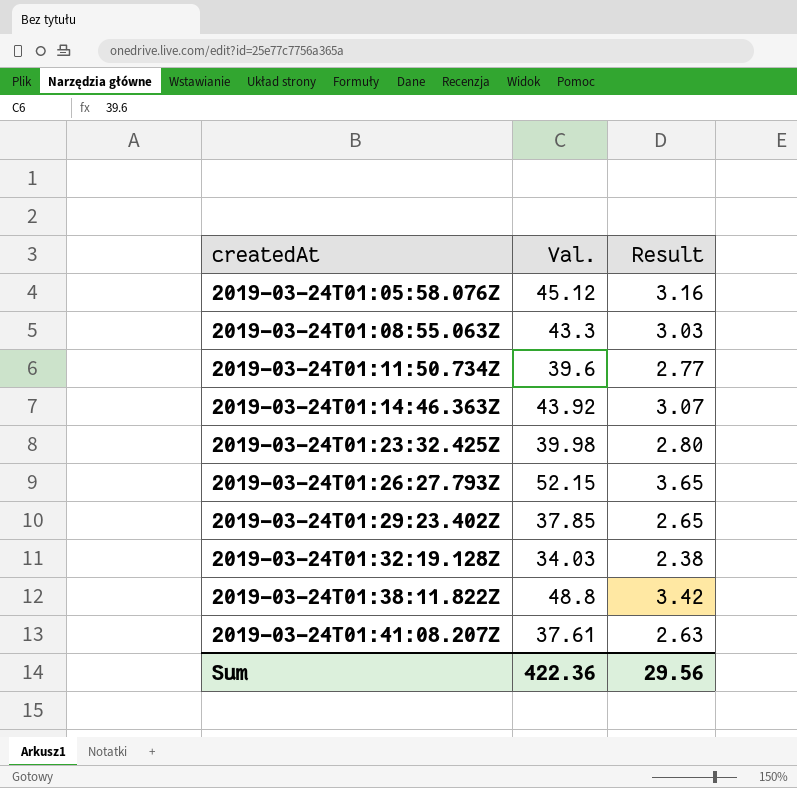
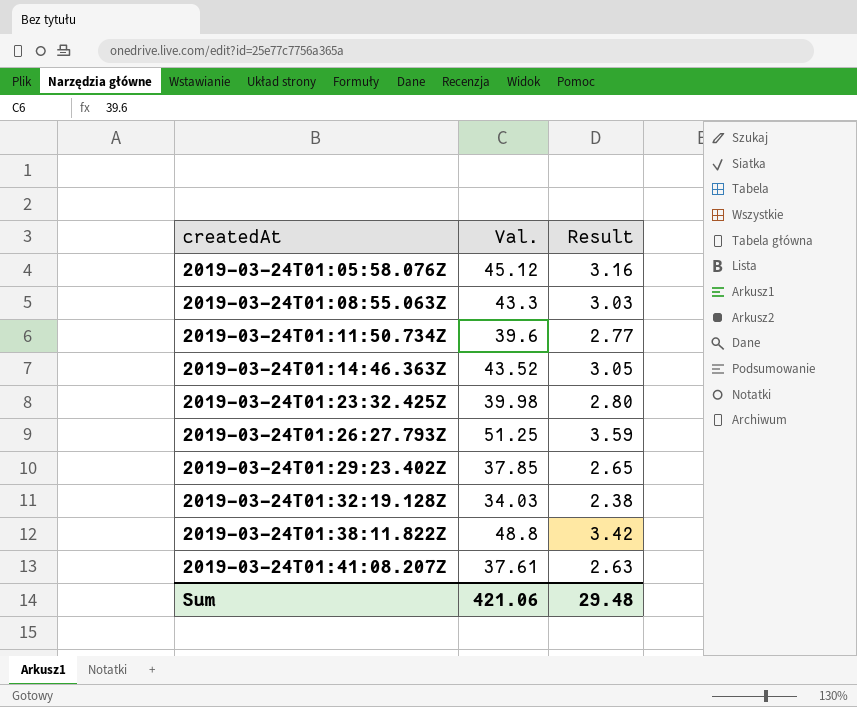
2019-03-24T01:14:46.363Z | Val.: 43.92 -> 43.52
2019-03-24T01:14:46.363Z | Result: 3.07 -> 3.05
2019-03-24T01:26:27.793Z | Val.: 52.15 -> 51.25
2019-03-24T01:26:27.793Z | Result: 3.65 -> 3.59
Sum | Val.: 422.36 -> 421.06
Sum | Result: 29.56 -> 29.48

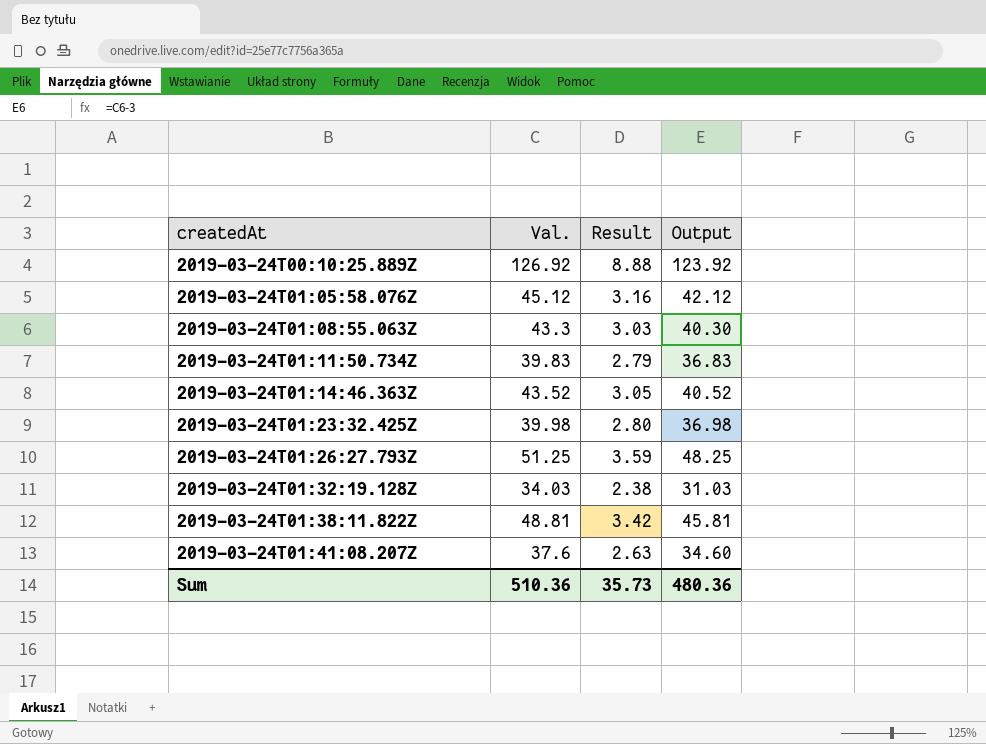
column Output | formula: none -> [Val.] - 3
row 2019-03-24T01:29:23.402Z: 37.85 | 2.65 -> none
row 2019-03-24T00:10:25.889Z: none -> 126.92 | 8.88 | 123.92
2019-03-24T01:11:50.734Z | Val.: 39.6 -> 39.83
2019-03-24T01:11:50.734Z | Result: 2.77 -> 2.79
2019-03-24T01:38:11.822Z | Val.: 48.8 -> 48.81
2019-03-24T01:41:08.207Z | Val.: 37.61 -> 37.6
Sum | Val.: 421.06 -> 510.36
Sum | Result: 29.48 -> 35.73

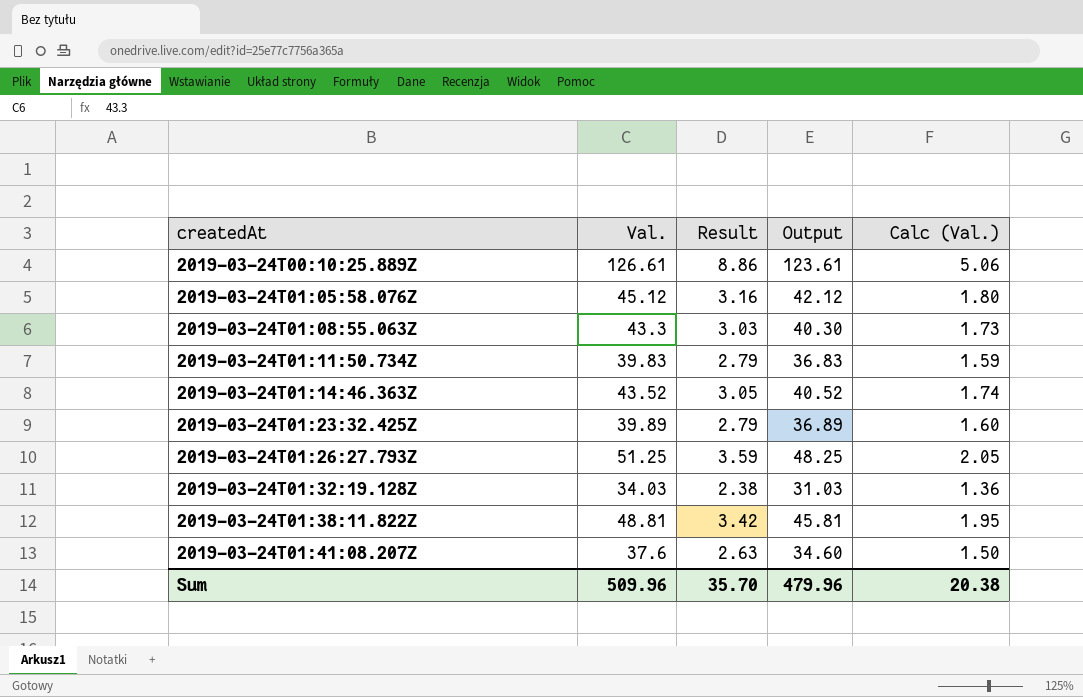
column Calc (Val.) | formula: none -> [Val.] * 0.04
2019-03-24T00:10:25.889Z | Val.: 126.92 -> 126.61
2019-03-24T00:10:25.889Z | Result: 8.88 -> 8.86
2019-03-24T00:10:25.889Z | Output: 123.92 -> 123.61
2019-03-24T01:23:32.425Z | Val.: 39.98 -> 39.89
2019-03-24T01:23:32.425Z | Result: 2.80 -> 2.79
2019-03-24T01:23:32.425Z | Output: 36.98 -> 36.89
Sum | Val.: 510.36 -> 509.96
Sum | Result: 35.73 -> 35.70
Sum | Output: 480.36 -> 479.96

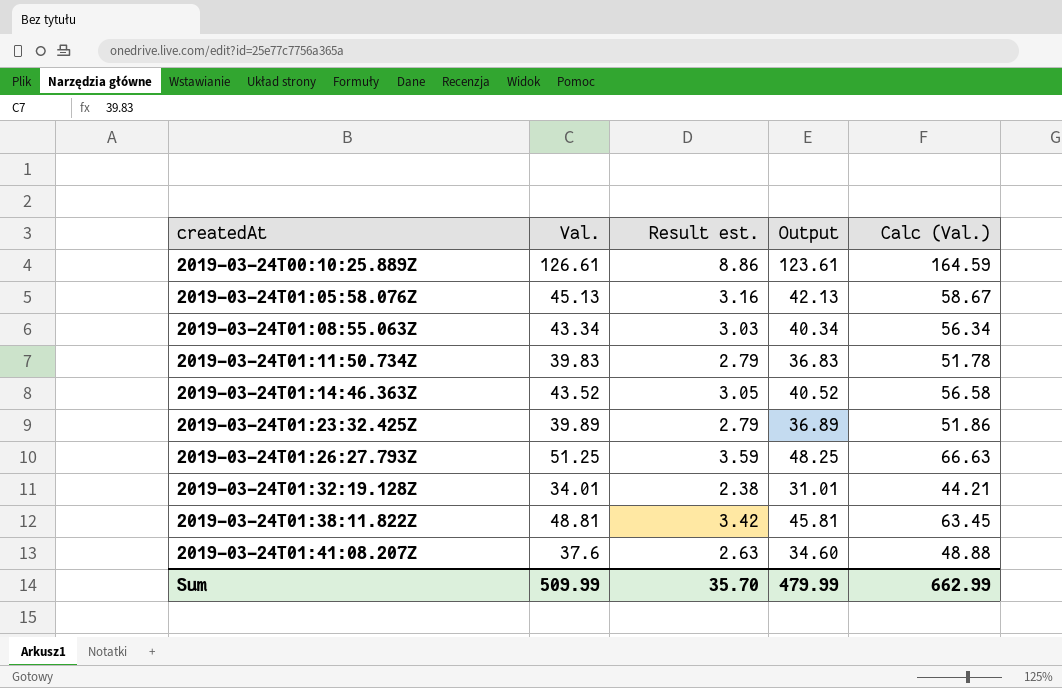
column name: Result -> Result est.
column Calc (Val.) | formula: [Val.] * 0.04 -> [Val.] * 1.3
2019-03-24T01:05:58.076Z | Val.: 45.12 -> 45.13
2019-03-24T01:05:58.076Z | Output: 42.12 -> 42.13
2019-03-24T01:08:55.063Z | Val.: 43.3 -> 43.34
2019-03-24T01:08:55.063Z | Output: 40.30 -> 40.34
2019-03-24T01:32:19.128Z | Val.: 34.03 -> 34.01
2019-03-24T01:32:19.128Z | Output: 31.03 -> 31.01
Sum | Val.: 509.96 -> 509.99
Sum | Output: 479.96 -> 479.99
Sum | Calc (Val.): 20.38 -> 662.99

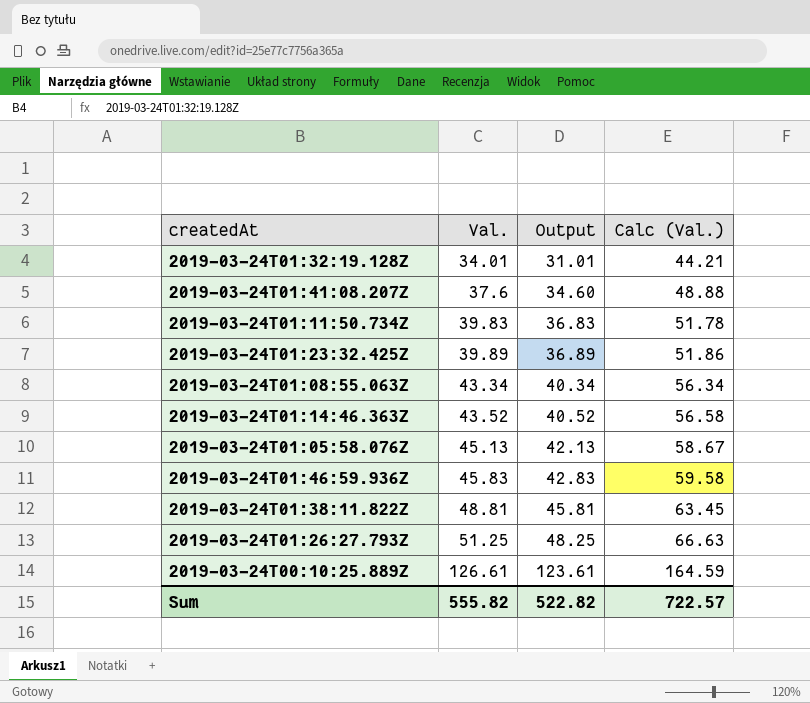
row order: createdAt ascending -> Val. ascending
column Result est. | formula: [Val.] * 0.07 -> none
row 2019-03-24T01:46:59.936Z: none -> 45.83 | 42.83 | 59.58
Sum | Val.: 509.99 -> 555.82
Sum | Output: 479.99 -> 522.82
Sum | Calc (Val.): 662.99 -> 722.57

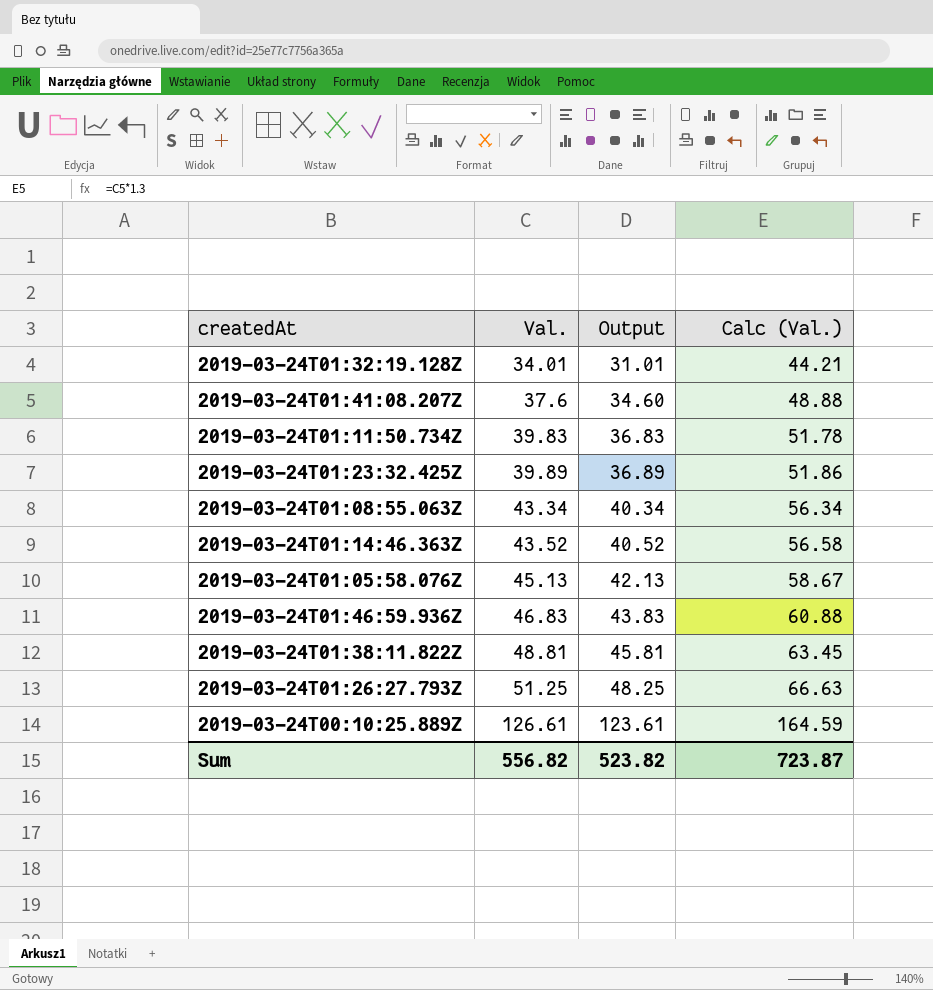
2019-03-24T01:46:59.936Z | Val.: 45.83 -> 46.83
2019-03-24T01:46:59.936Z | Output: 42.83 -> 43.83
2019-03-24T01:46:59.936Z | Calc (Val.): 59.58 -> 60.88
Sum | Val.: 555.82 -> 556.82
Sum | Output: 522.82 -> 523.82
Sum | Calc (Val.): 722.57 -> 723.87

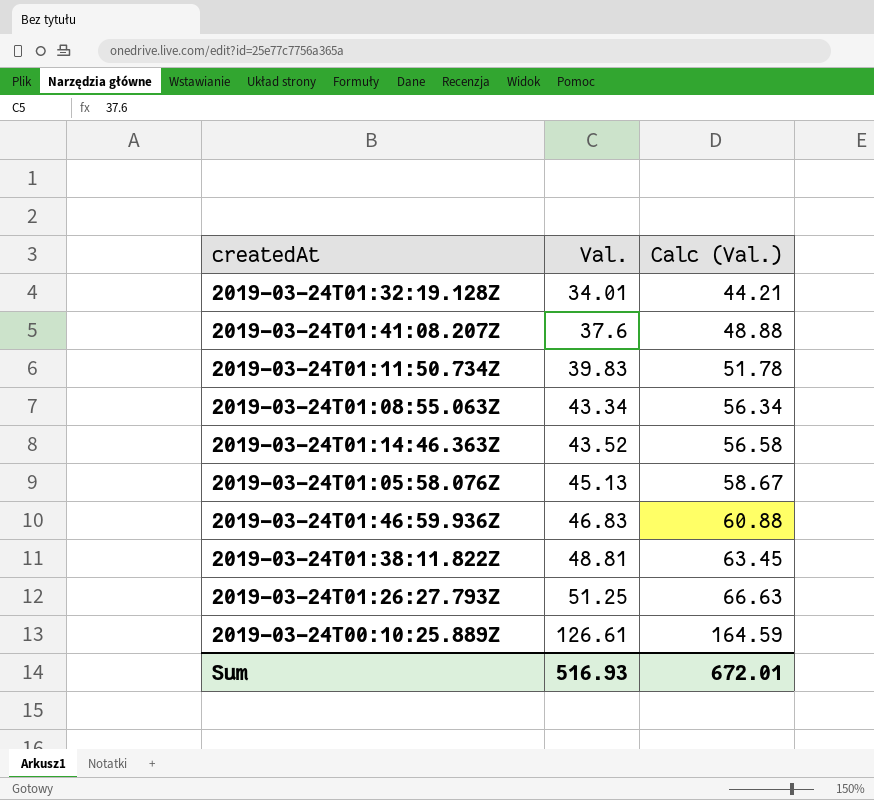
column Output | formula: [Val.] - 3 -> none
row 2019-03-24T01:23:32.425Z: 39.89 | 36.89 | 51.86 -> none
Sum | Val.: 556.82 -> 516.93
Sum | Calc (Val.): 723.87 -> 672.01

